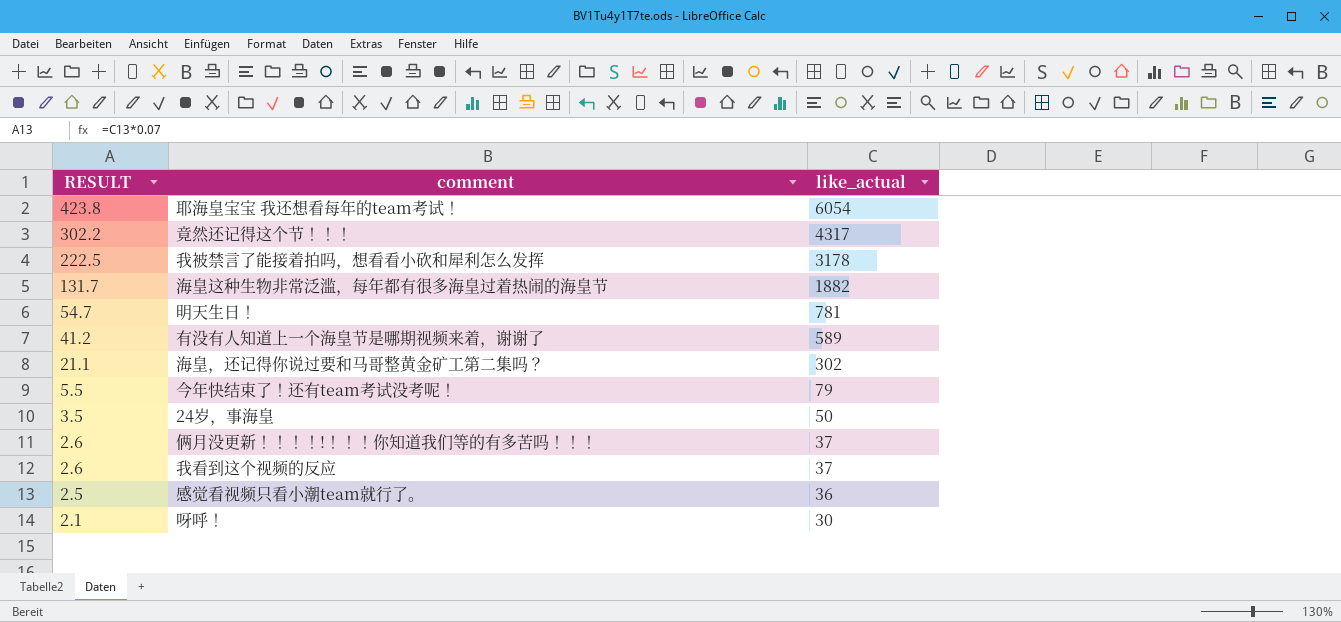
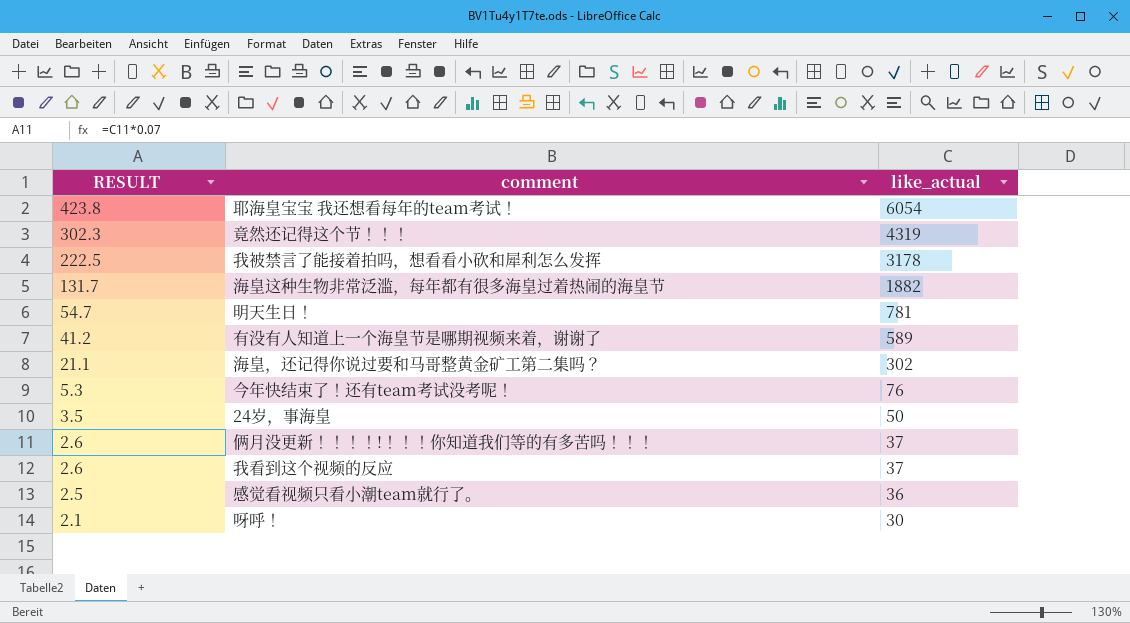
竟然还记得这个节！！！ | RESULT: 302.2 -> 302.3
竟然还记得这个节！！！ | like_actual: 4317 -> 4319
今年快结束了！还有team考试没考呢！ | RESULT: 5.5 -> 5.3
今年快结束了！还有team考试没考呢！ | like_actual: 79 -> 76

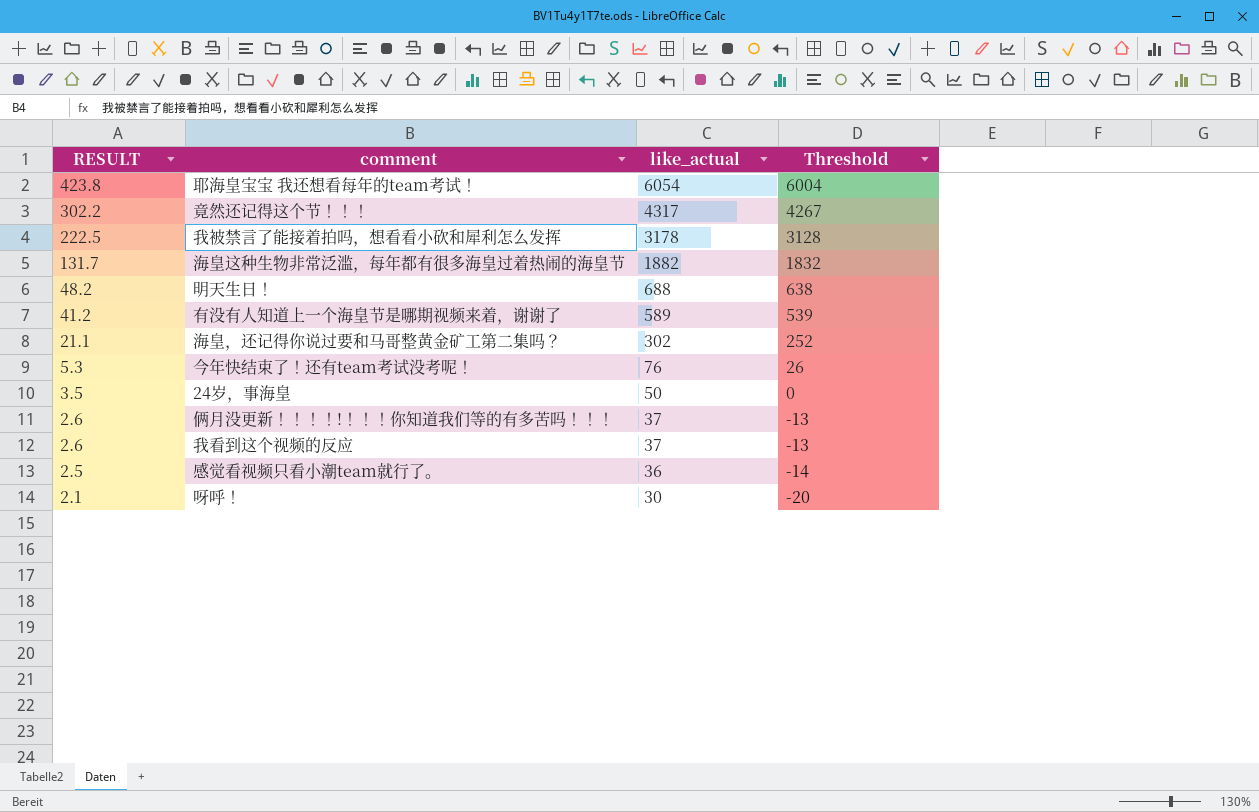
column Threshold | formula: none -> [like_actual] - 50
竟然还记得这个节！！！ | RESULT: 302.3 -> 302.2
竟然还记得这个节！！！ | like_actual: 4319 -> 4317
明天生日！ | RESULT: 54.7 -> 48.2
明天生日！ | like_actual: 781 -> 688

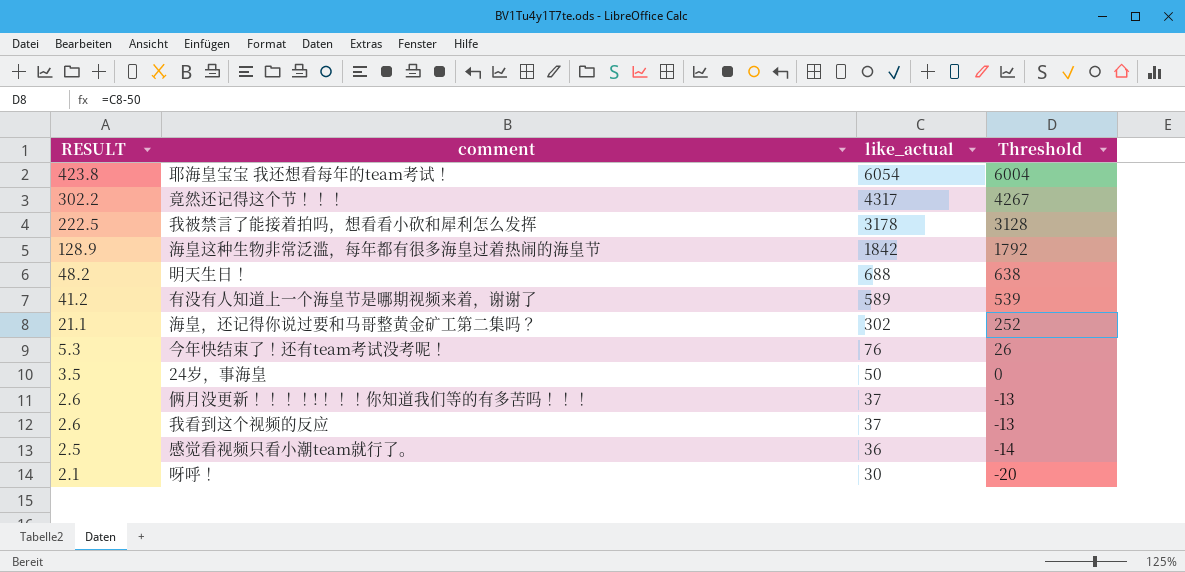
海皇这种生物非常泛滥，每年都有很多海皇过着热闹的海皇节 | RESULT: 131.7 -> 128.9
海皇这种生物非常泛滥，每年都有很多海皇过着热闹的海皇节 | like_actual: 1882 -> 1842
海皇这种生物非常泛滥，每年都有很多海皇过着热闹的海皇节 | Threshold: 1832 -> 1792

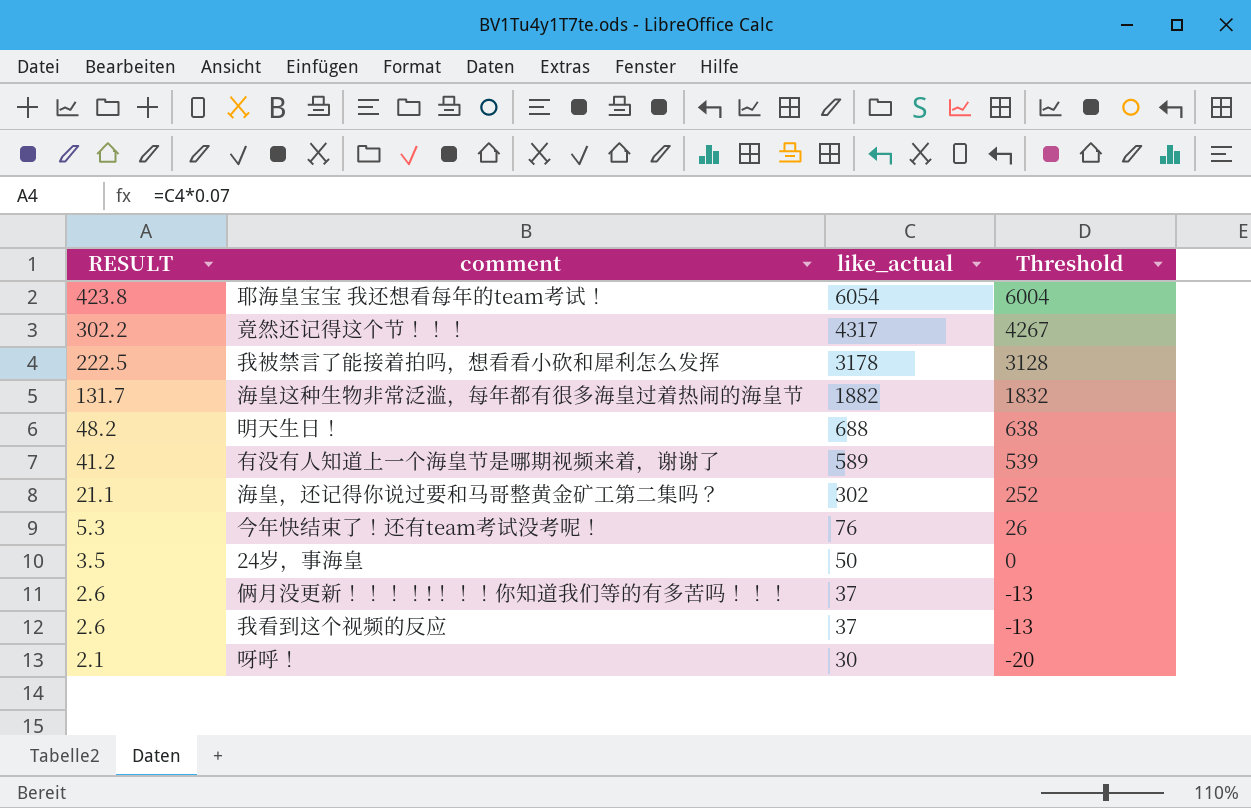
row 感觉看视频只看小潮team就行了。: 2.5 | 36 | -14 -> none
海皇这种生物非常泛滥，每年都有很多海皇过着热闹的海皇节 | RESULT: 128.9 -> 131.7
海皇这种生物非常泛滥，每年都有很多海皇过着热闹的海皇节 | like_actual: 1842 -> 1882
海皇这种生物非常泛滥，每年都有很多海皇过着热闹的海皇节 | Threshold: 1792 -> 1832

